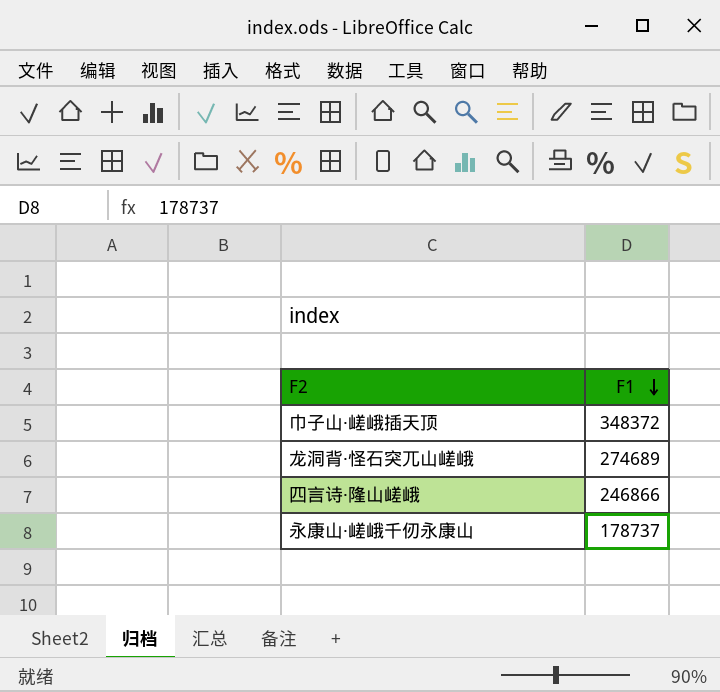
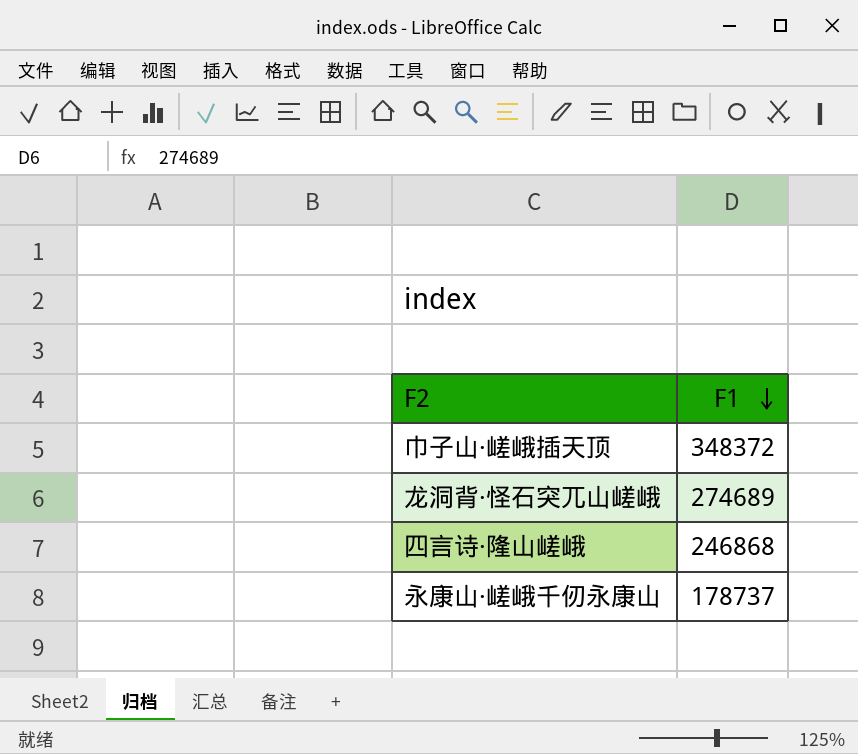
四言诗·隆山嵯峨 | F1: 246866 -> 246868

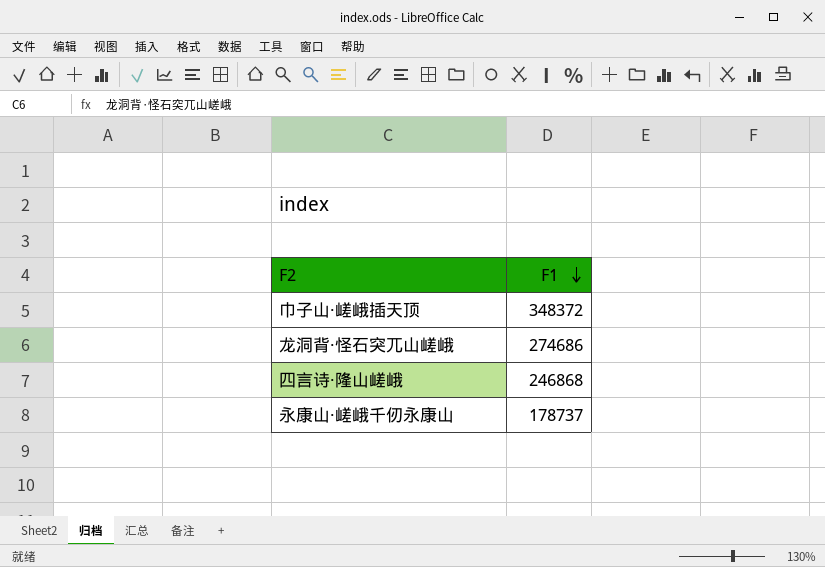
龙洞背·怪石突兀山嵯峨 | F1: 274689 -> 274686

